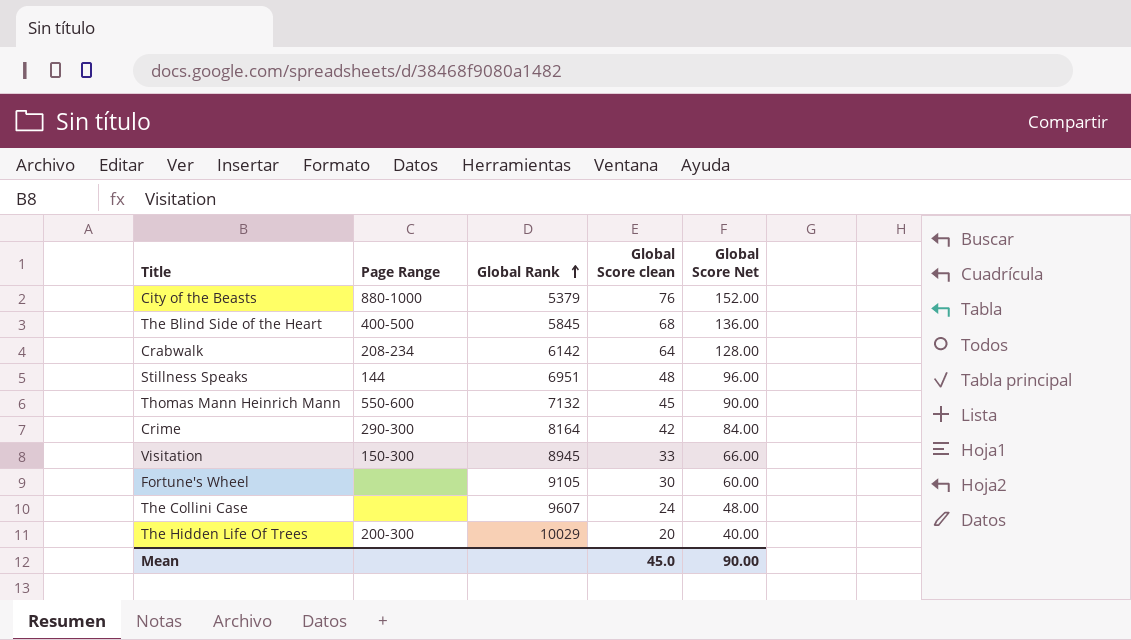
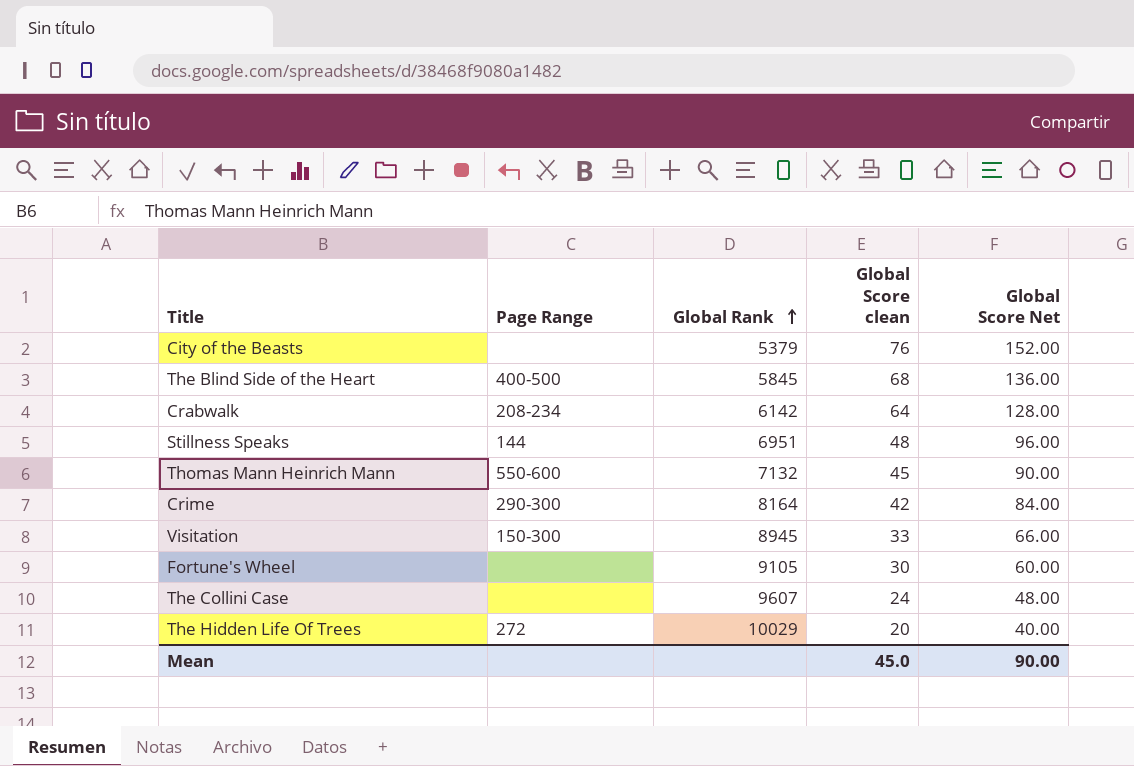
City of the Beasts | Page Range: 880-1000 -> none
The Hidden Life Of Trees | Page Range: 200-300 -> 272

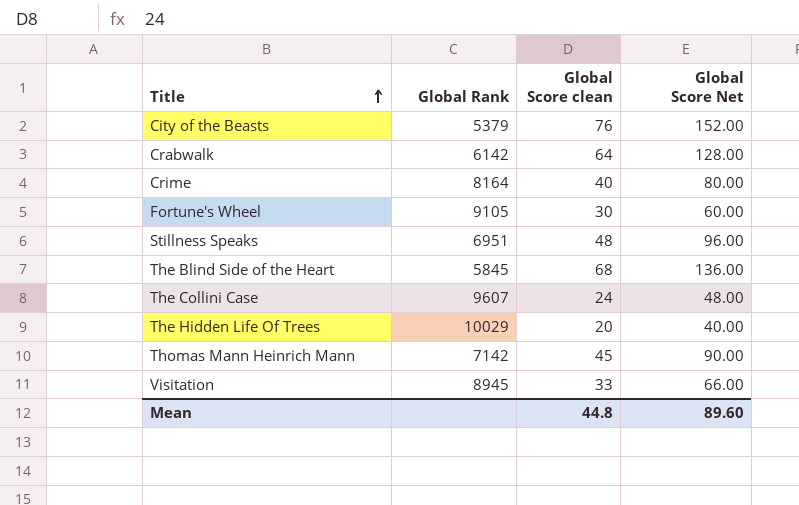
row order: Global Rank ascending -> Title ascending
column Page Range | position: 2 -> none
Crime | Global Score clean: 42 -> 40
Crime | Global Score Net: 84.00 -> 80.00
Thomas Mann Heinrich Mann | Global Rank: 7132 -> 7142
Mean | Global Score clean: 45.0 -> 44.8
Mean | Global Score Net: 90.00 -> 89.60

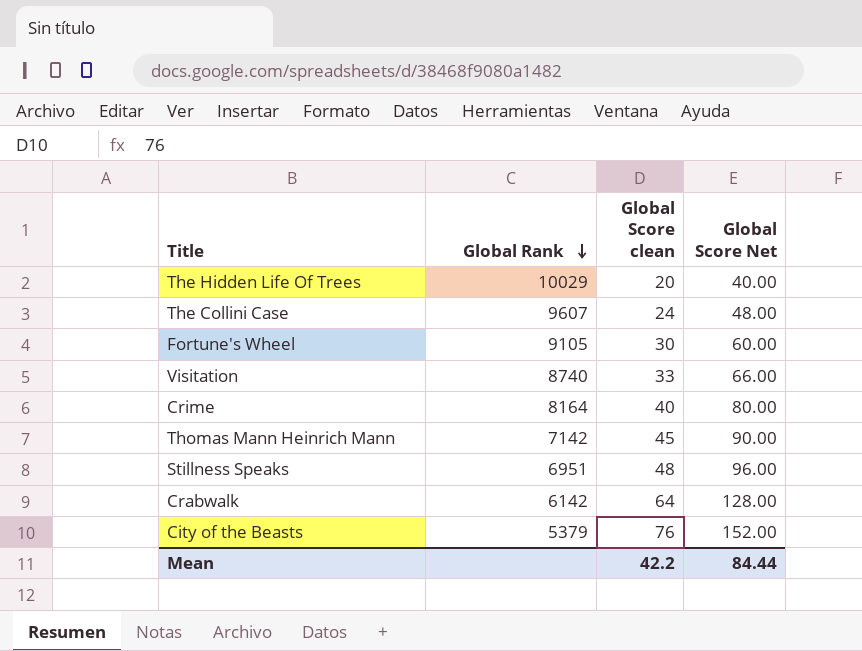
row order: Title ascending -> Global Rank descending
row The Blind Side of the Heart: 5845 | 68 | 136.00 -> none
Visitation | Global Rank: 8945 -> 8740
Mean | Global Score clean: 44.8 -> 42.2
Mean | Global Score Net: 89.60 -> 84.44

